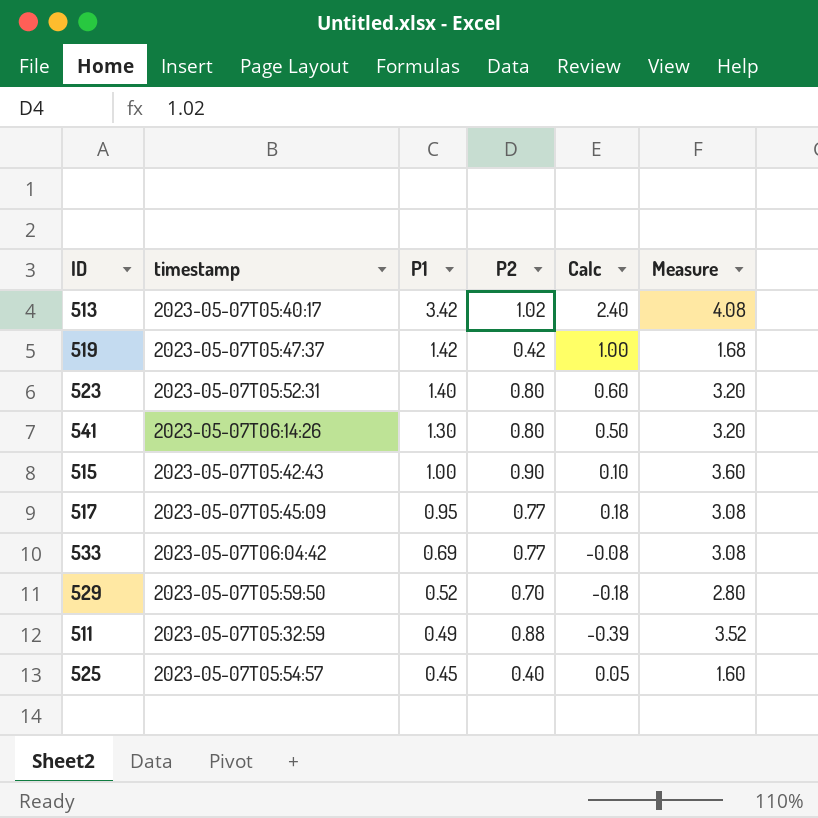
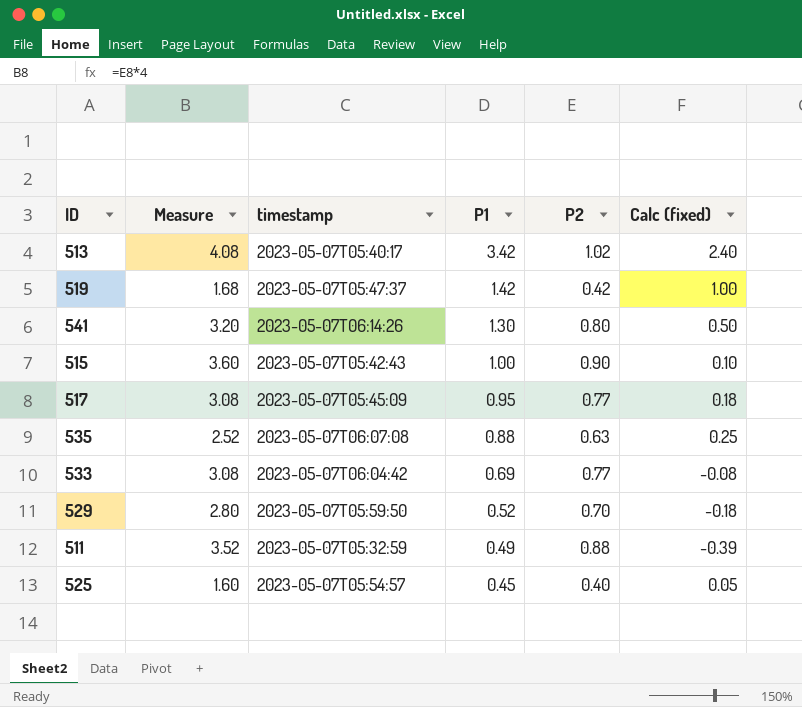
column Measure | position: 6 -> 2
column name: Calc -> Calc (fixed)
row 523: 2023-05-07T05:52:31 | 1.40 | 0.80 | 0.60 | 3.20 -> none
row 535: none -> 2.52 | 2023-05-07T06:07:08 | 0.88 | 0.63 | 0.25

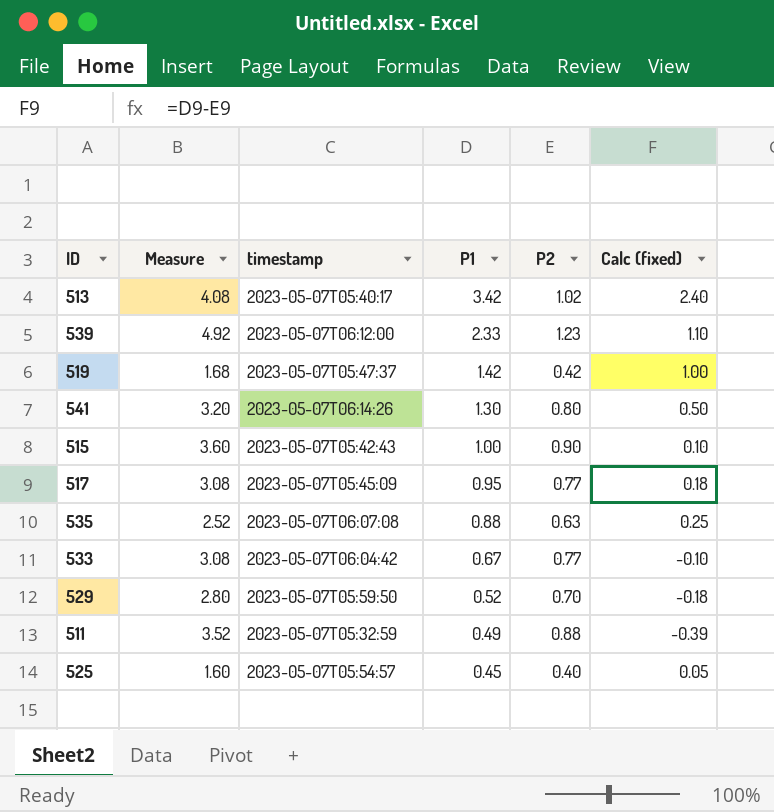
row 539: none -> 4.92 | 2023-05-07T06:12:00 | 2.33 | 1.23 | 1.10
533 | P1: 0.69 -> 0.67
533 | Calc (fixed): -0.08 -> -0.10

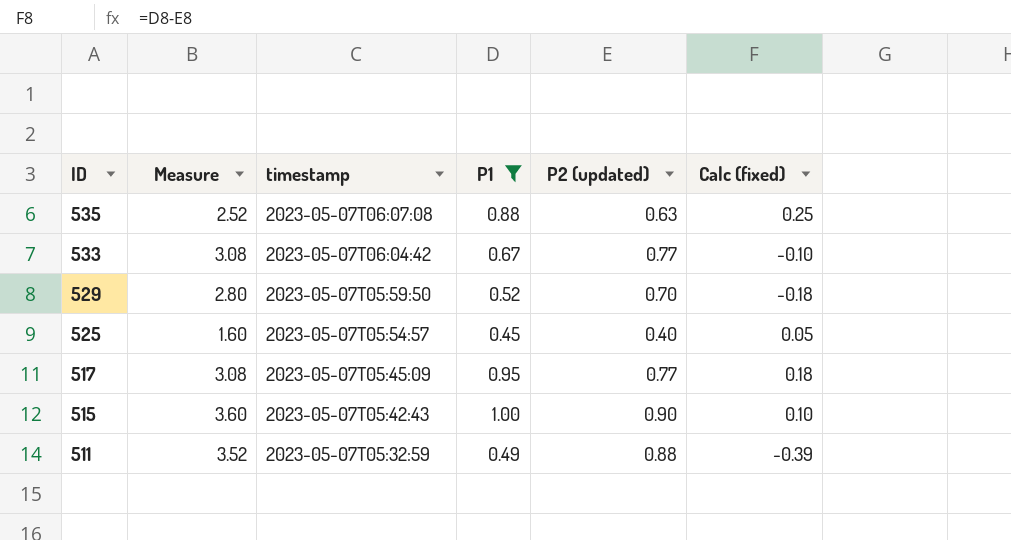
filter: none -> P1 <= 1.00
row order: P1 descending -> ID descending
column name: P2 -> P2 (updated)

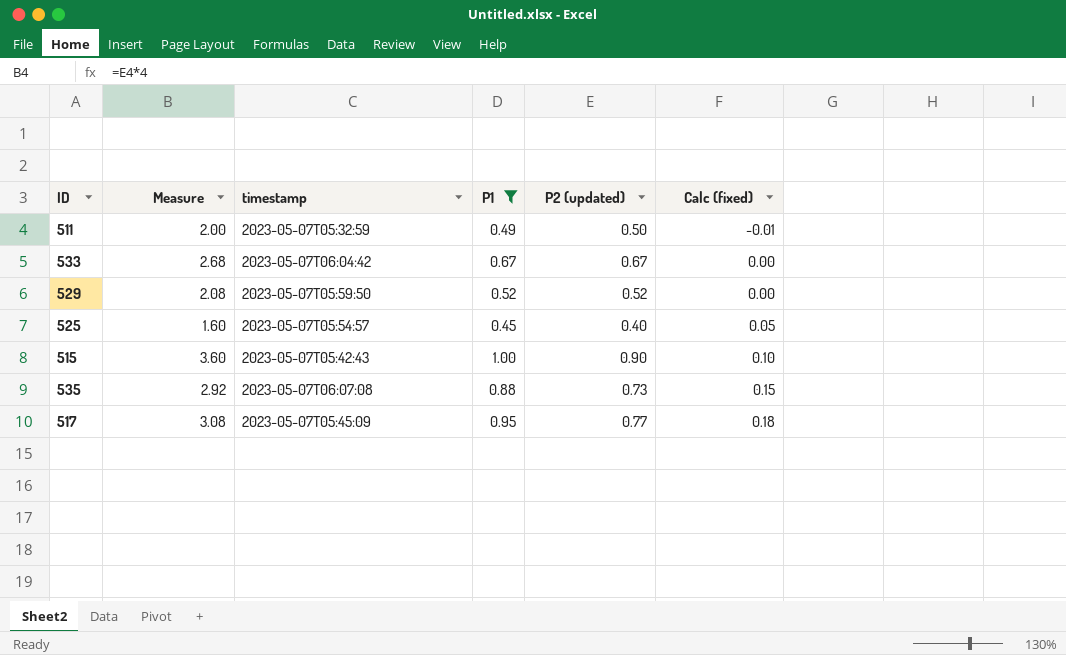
row order: ID descending -> Calc (fixed) ascending
511 | Measure: 3.52 -> 2.00
511 | P2 (updated): 0.88 -> 0.50
511 | Calc (fixed): -0.39 -> -0.01
533 | Measure: 3.08 -> 2.68
533 | P2 (updated): 0.77 -> 0.67
533 | Calc (fixed): -0.10 -> 0.00
529 | Measure: 2.80 -> 2.08
529 | P2 (updated): 0.70 -> 0.52
529 | Calc (fixed): -0.18 -> 0.00
535 | Measure: 2.52 -> 2.92
535 | P2 (updated): 0.63 -> 0.73
535 | Calc (fixed): 0.25 -> 0.15

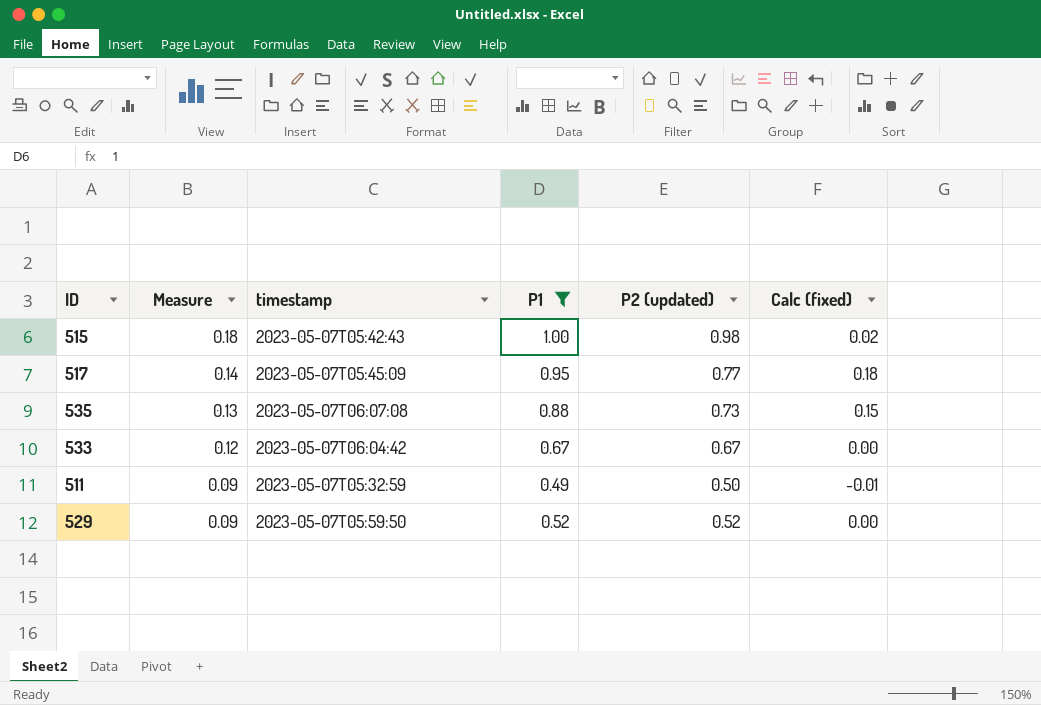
row order: Calc (fixed) ascending -> Measure descending
column Measure | formula: [P2 (updated)] * 4 -> [P2 (updated)] * 0.18
row 525: 1.60 | 2023-05-07T05:54:57 | 0.45 | 0.40 | 0.05 -> none
515 | P2 (updated): 0.90 -> 0.98
515 | Calc (fixed): 0.10 -> 0.02

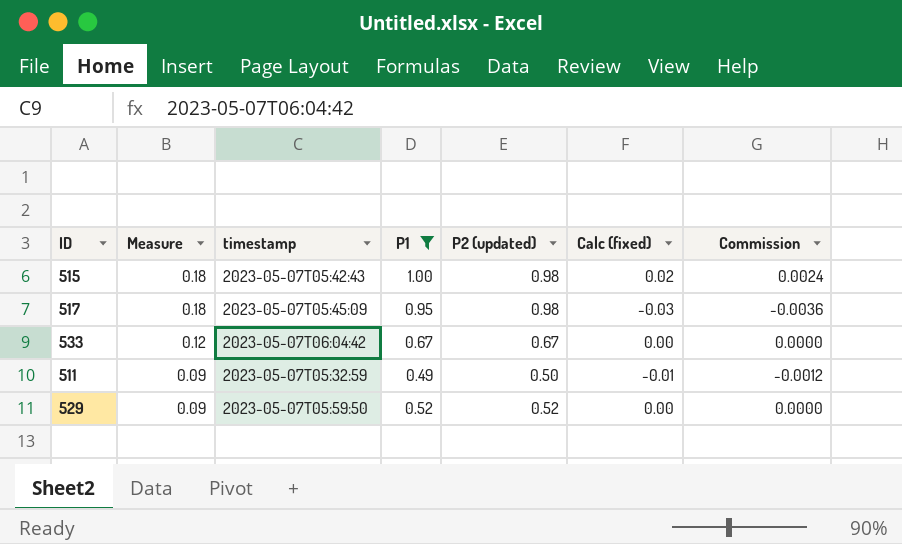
column Commission | formula: none -> [Calc (fixed)] * 0.12
row 535: 0.13 | 2023-05-07T06:07:08 | 0.88 | 0.73 | 0.15 -> none
517 | Measure: 0.14 -> 0.18
517 | P2 (updated): 0.77 -> 0.98
517 | Calc (fixed): 0.18 -> -0.03

